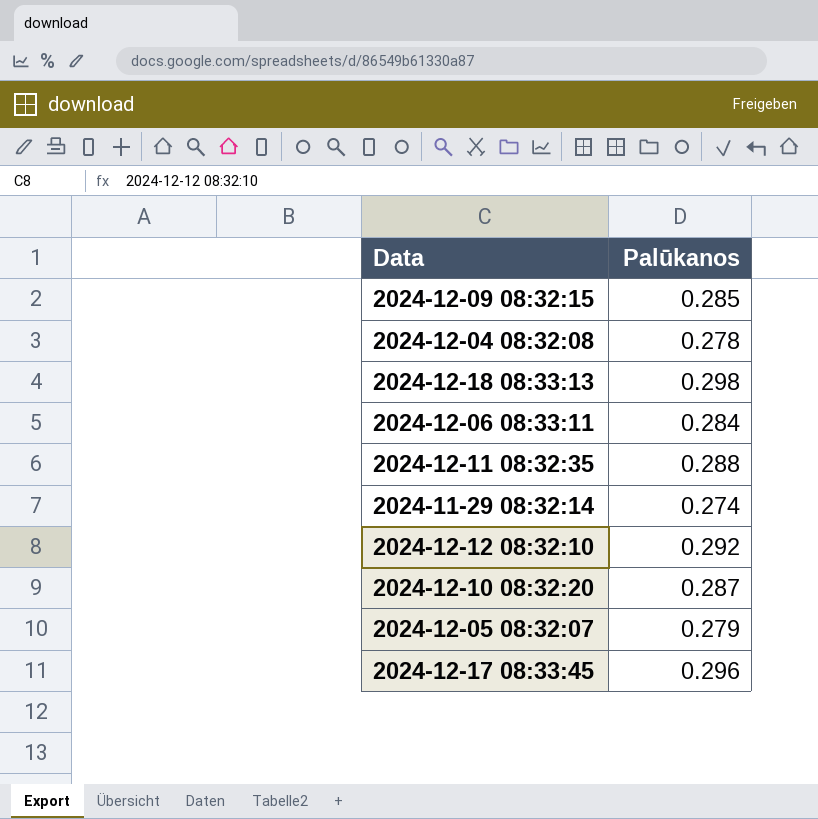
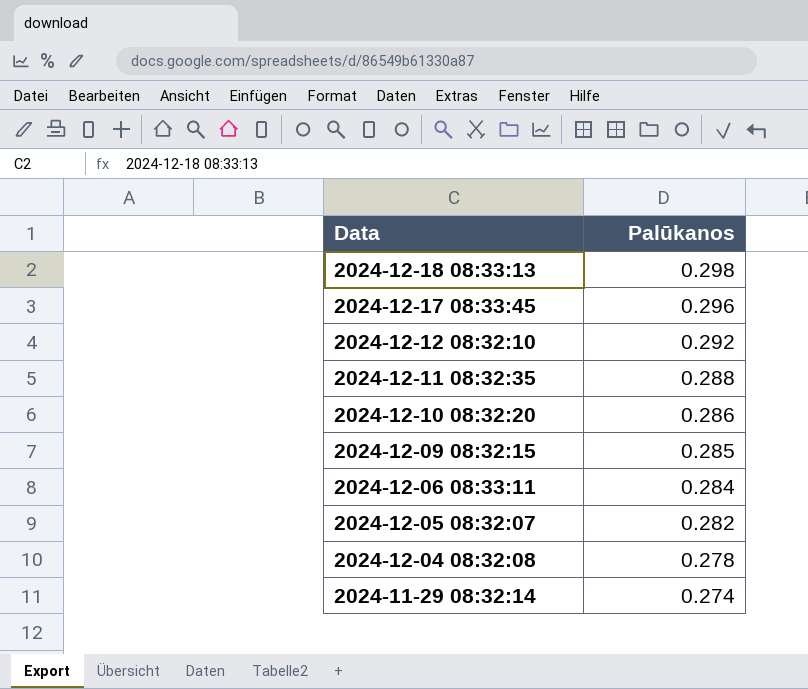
row order: none -> Data descending
2024-12-10 08:32:20 | Palūkanos: 0.287 -> 0.286
2024-12-05 08:32:07 | Palūkanos: 0.279 -> 0.282

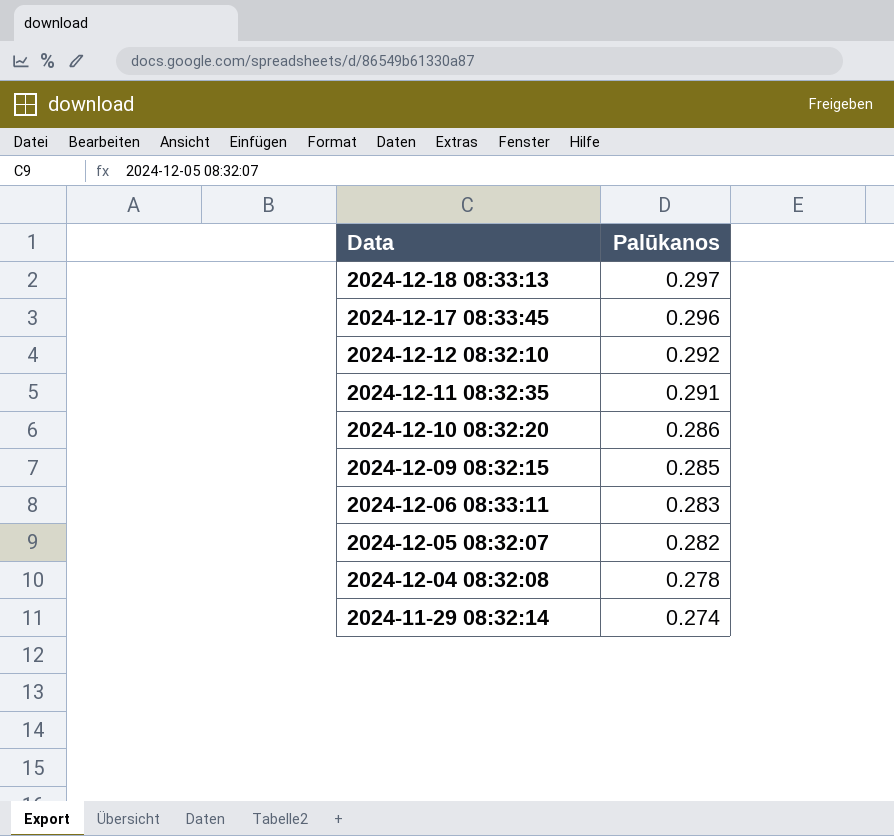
2024-12-18 08:33:13 | Palūkanos: 0.298 -> 0.297
2024-12-11 08:32:35 | Palūkanos: 0.288 -> 0.291
2024-12-06 08:33:11 | Palūkanos: 0.284 -> 0.283

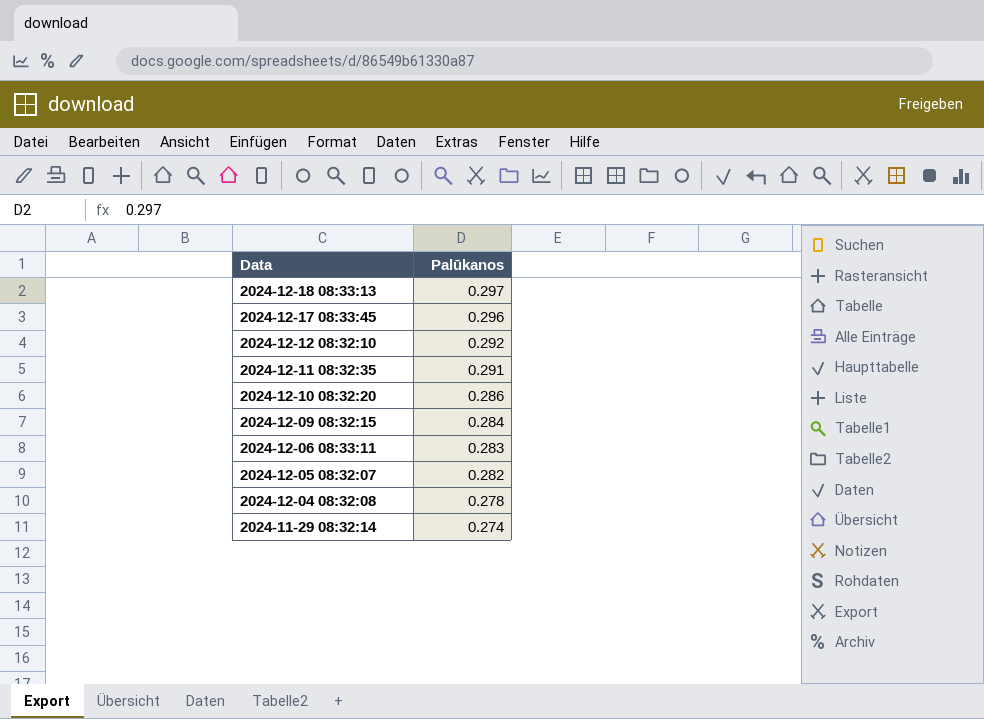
2024-12-09 08:32:15 | Palūkanos: 0.285 -> 0.284

